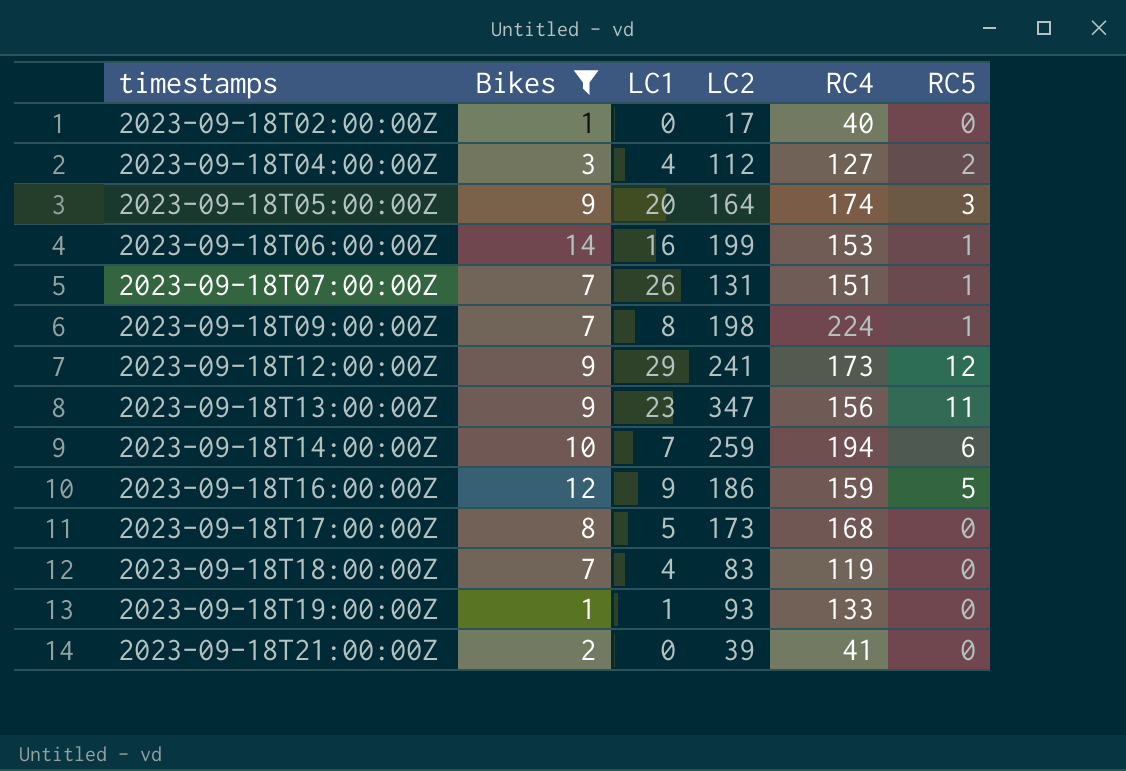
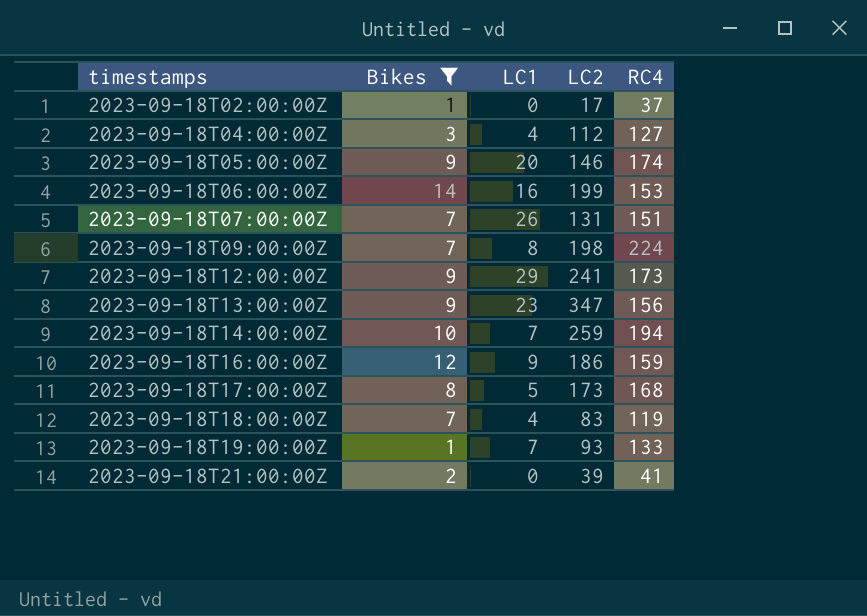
column RC5 | position: 6 -> none
2023-09-18T02:00:00Z | RC4: 40 -> 37
2023-09-18T05:00:00Z | LC2: 164 -> 146
2023-09-18T19:00:00Z | LC1: 1 -> 7

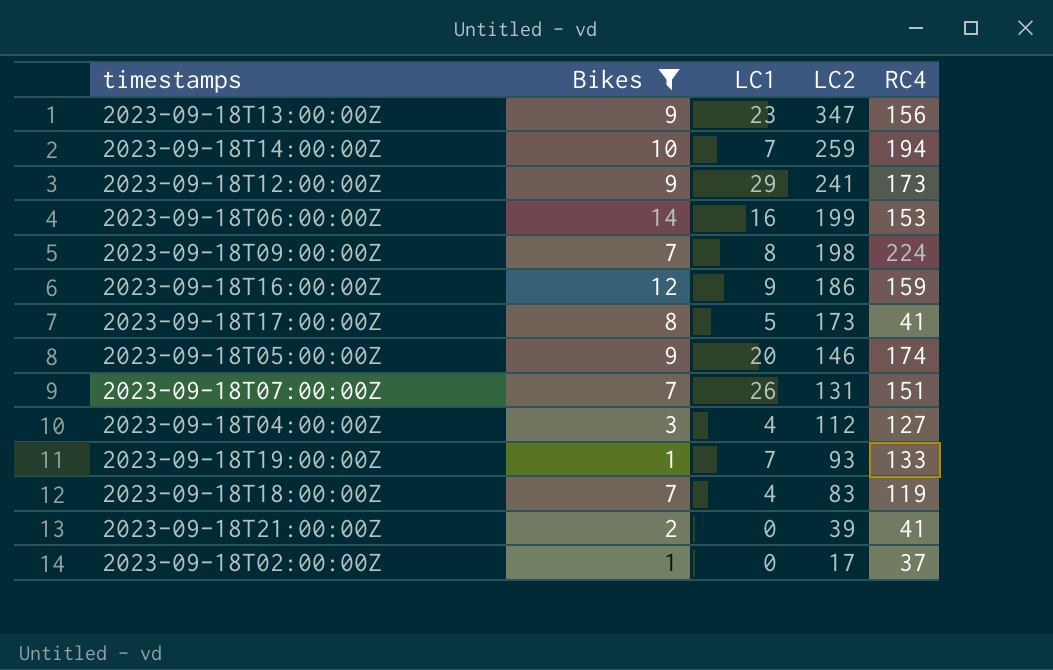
row order: timestamps ascending -> LC2 descending
2023-09-18T17:00:00Z | RC4: 168 -> 41

